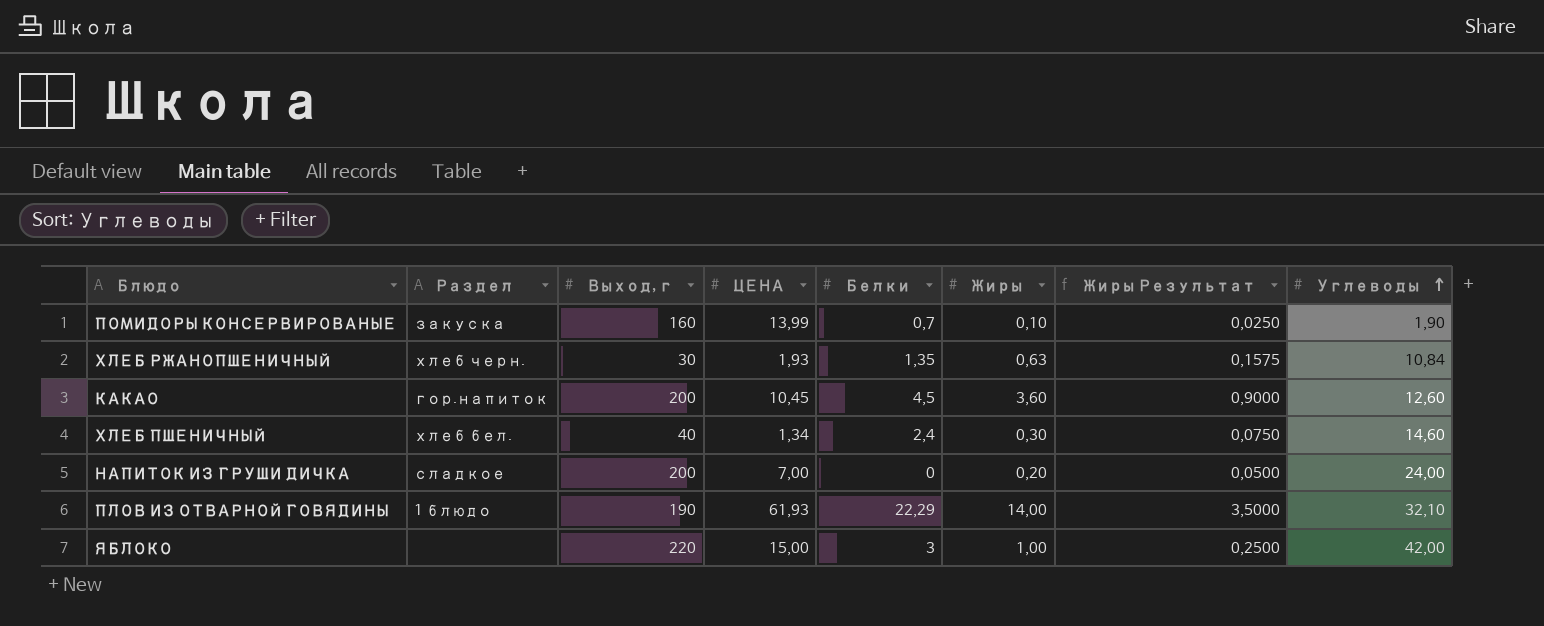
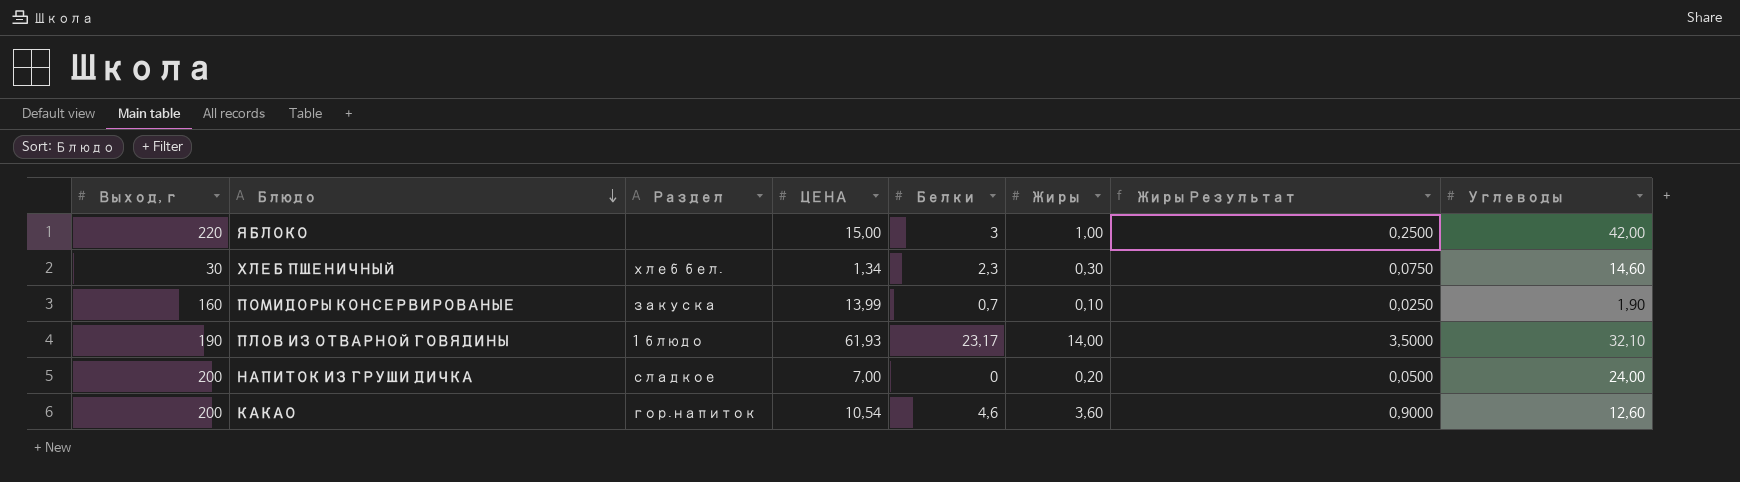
row order: Углеводы ascending -> Блюдо descending
column Выход, г | position: 3 -> 1
row ХЛЕБ РЖАНОПШЕНИЧНЫЙ: хлеб черн. | 30 | 1,93 | 1,35 | 0,63 | 0,1575 | 10,84 -> none
ХЛЕБ ПШЕНИЧНЫЙ | Выход, г: 40 -> 30
ХЛЕБ ПШЕНИЧНЫЙ | Белки: 2,4 -> 2,3
ПЛОВ ИЗ ОТВАРНОЙ ГОВЯДИНЫ | Белки: 22,29 -> 23,17
КАКАО | ЦЕНА: 10,45 -> 10,54
КАКАО | Белки: 4,5 -> 4,6

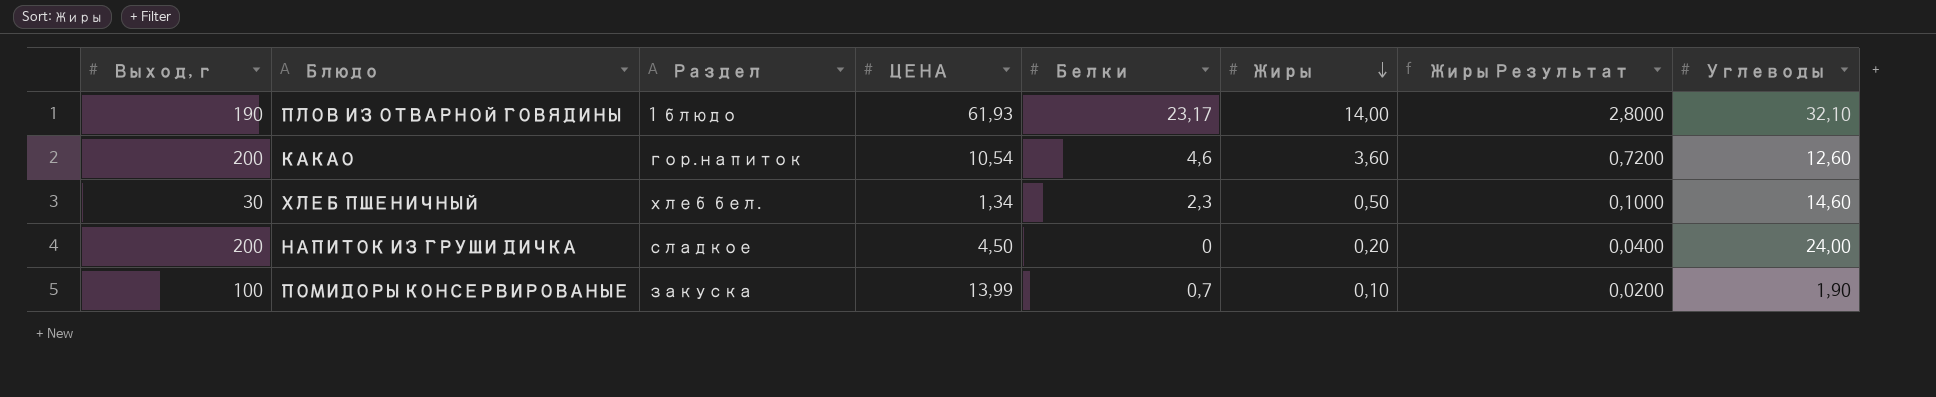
row order: Блюдо descending -> Жиры descending
column Жиры Результат | formula: [Жиры] * 0,25 -> [Жиры] * 0,2
row ЯБЛОКО: 220 | none | 15,00 | 3 | 1,00 | 0,2500 | 42,00 -> none
ХЛЕБ ПШЕНИЧНЫЙ | Жиры: 0,30 -> 0,50
НАПИТОК ИЗ ГРУШИ ДИЧКА | ЦЕНА: 7,00 -> 4,50
ПОМИДОРЫ КОНСЕРВИРОВАНЫЕ | Выход, г: 160 -> 100

